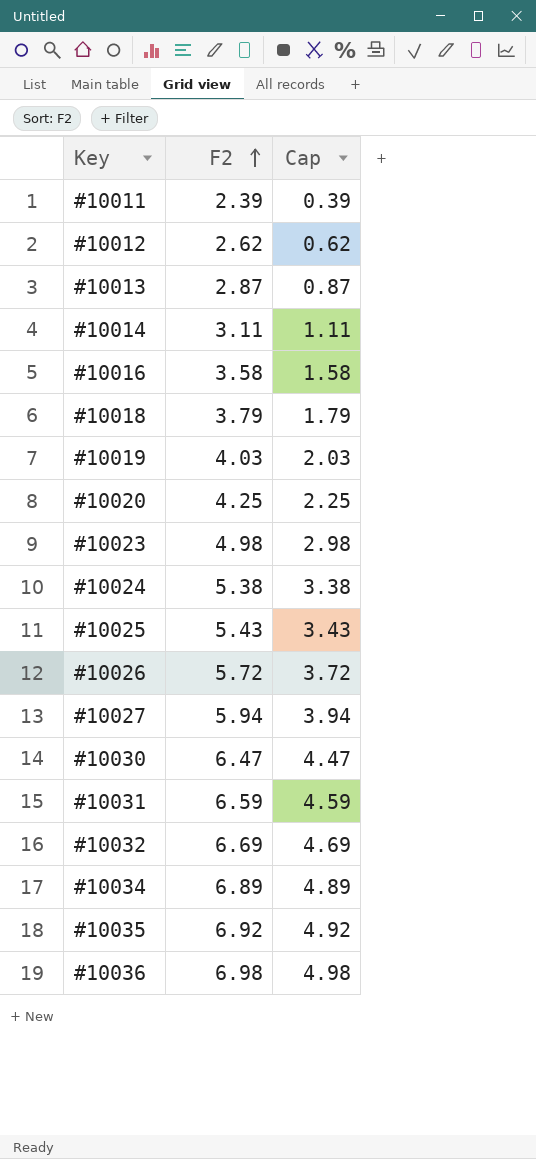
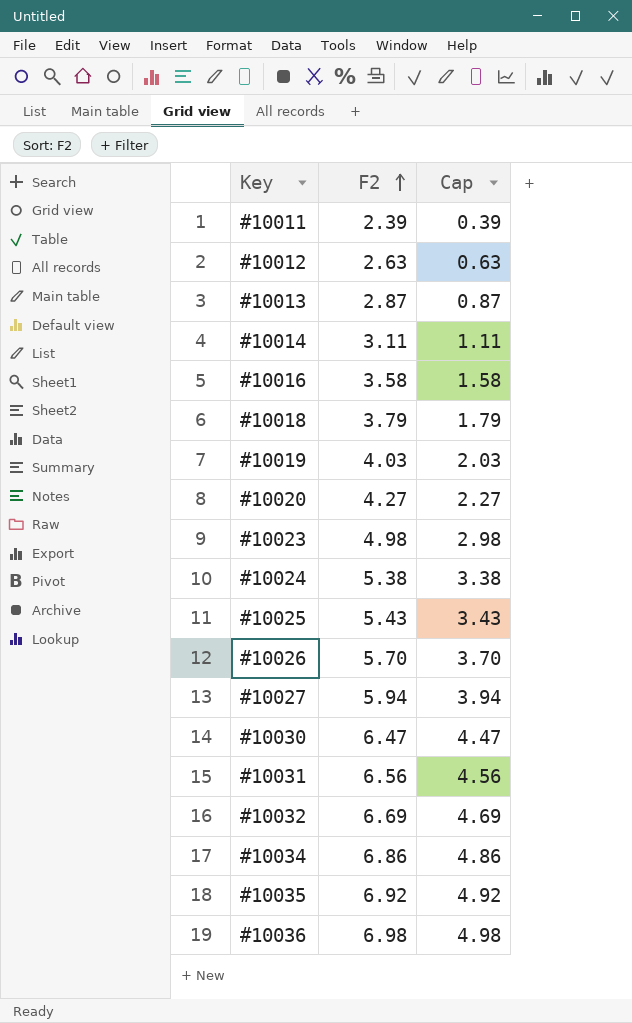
#10012 | F2: 2.62 -> 2.63
#10012 | Cap: 0.62 -> 0.63
#10020 | F2: 4.25 -> 4.27
#10020 | Cap: 2.25 -> 2.27
#10026 | F2: 5.72 -> 5.70
#10026 | Cap: 3.72 -> 3.70
#10031 | F2: 6.59 -> 6.56
#10031 | Cap: 4.59 -> 4.56
#10034 | F2: 6.89 -> 6.86
#10034 | Cap: 4.89 -> 4.86

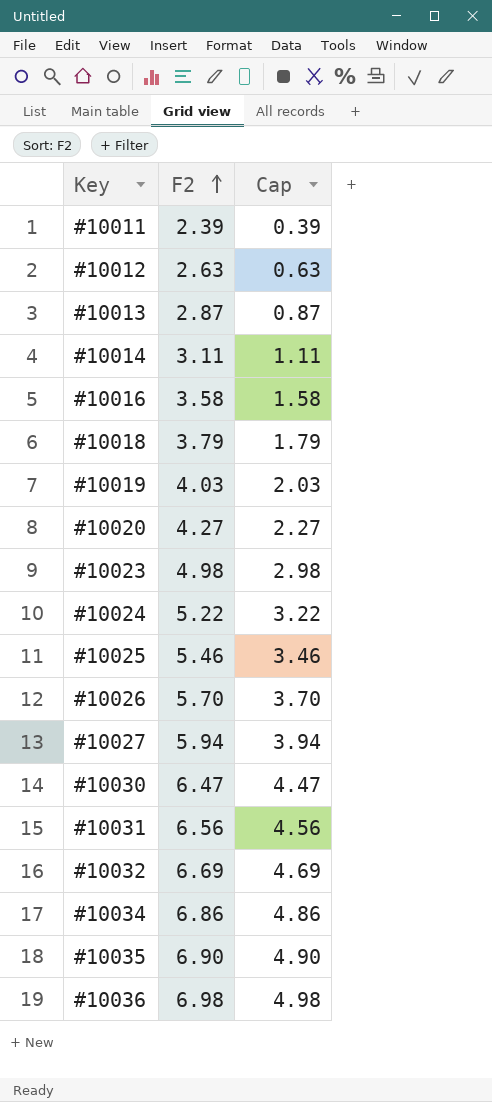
#10024 | F2: 5.38 -> 5.22
#10024 | Cap: 3.38 -> 3.22
#10025 | F2: 5.43 -> 5.46
#10025 | Cap: 3.43 -> 3.46
#10035 | F2: 6.92 -> 6.90
#10035 | Cap: 4.92 -> 4.90

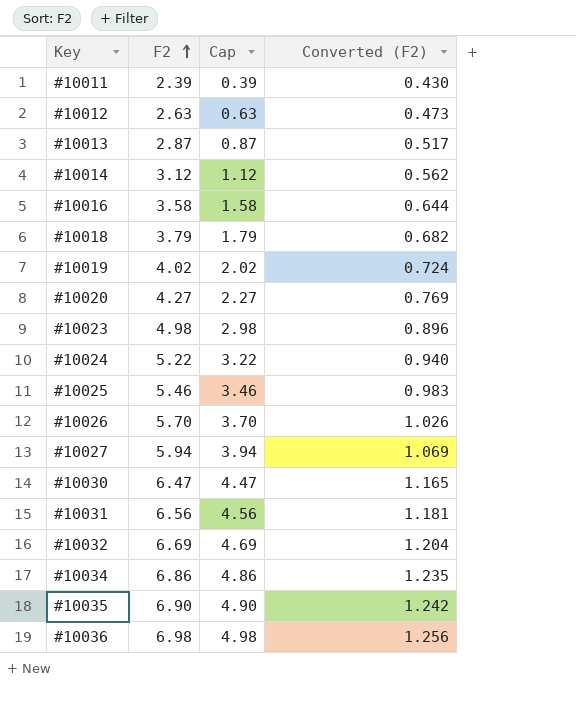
column Converted (F2) | formula: none -> [F2] * 0.18
#10014 | F2: 3.11 -> 3.12
#10014 | Cap: 1.11 -> 1.12
#10019 | F2: 4.03 -> 4.02
#10019 | Cap: 2.03 -> 2.02

